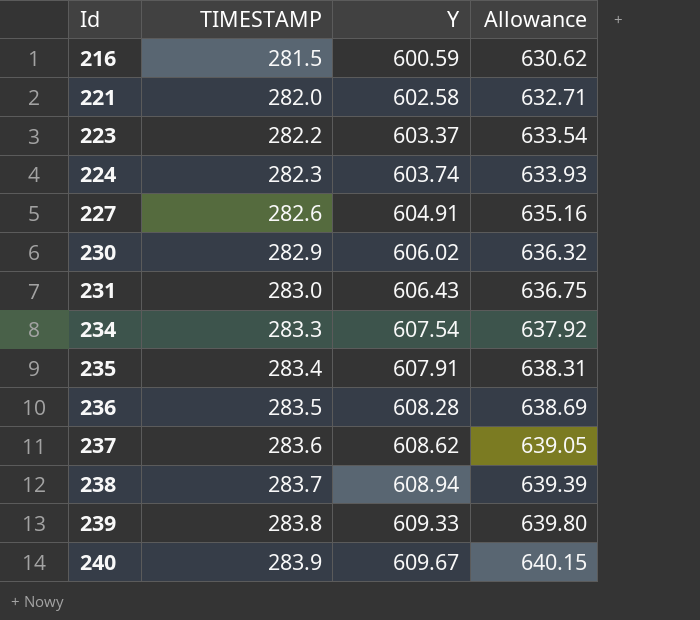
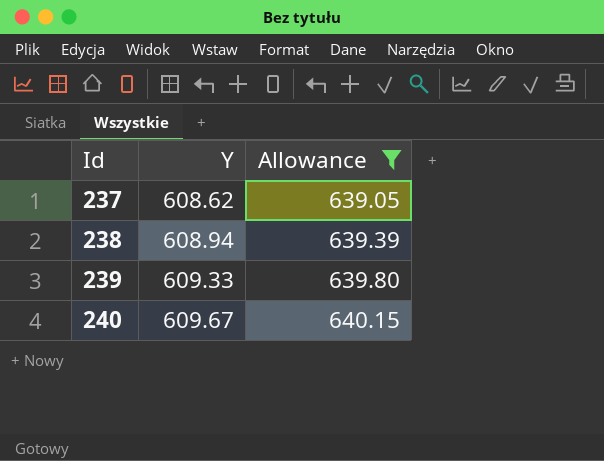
filter: none -> Allowance >= 639.05
column TIMESTAMP | position: 2 -> none

